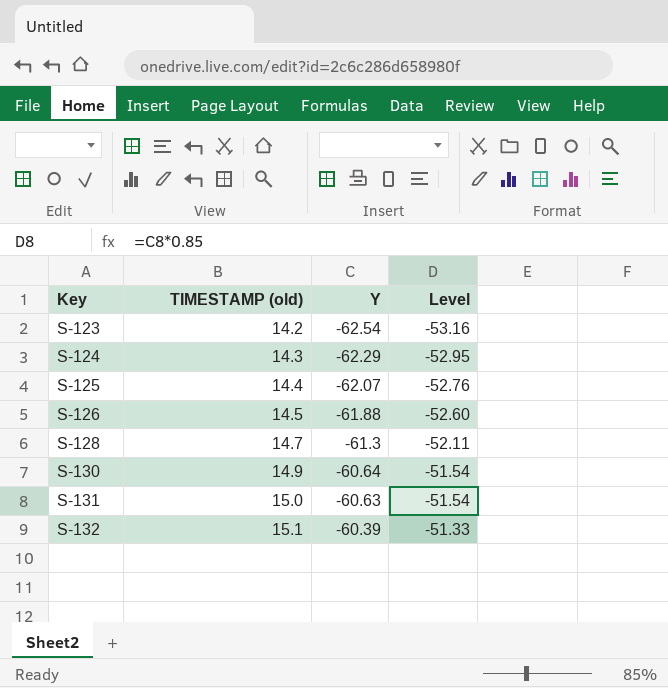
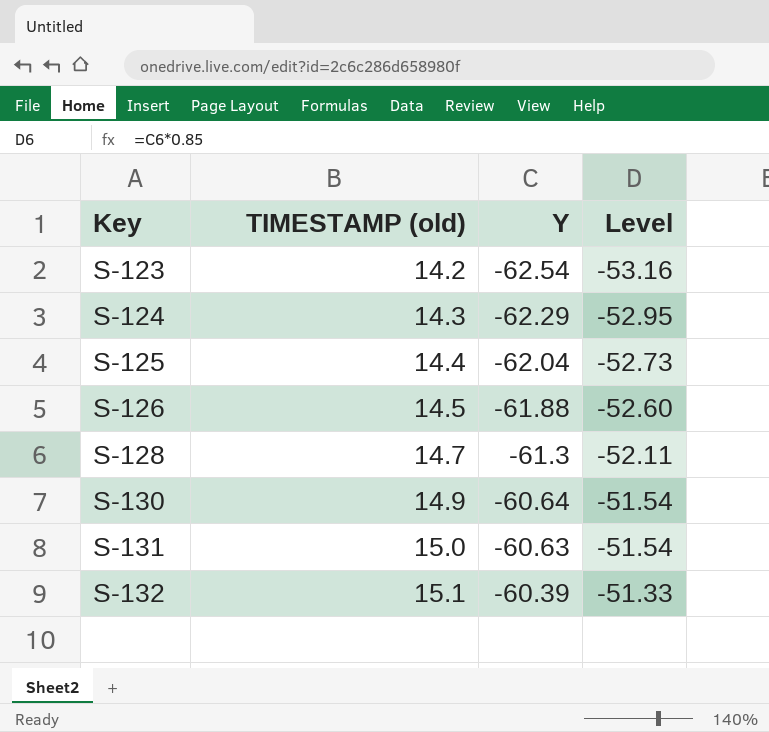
S-125 | Y: -62.07 -> -62.04
S-125 | Level: -52.76 -> -52.73

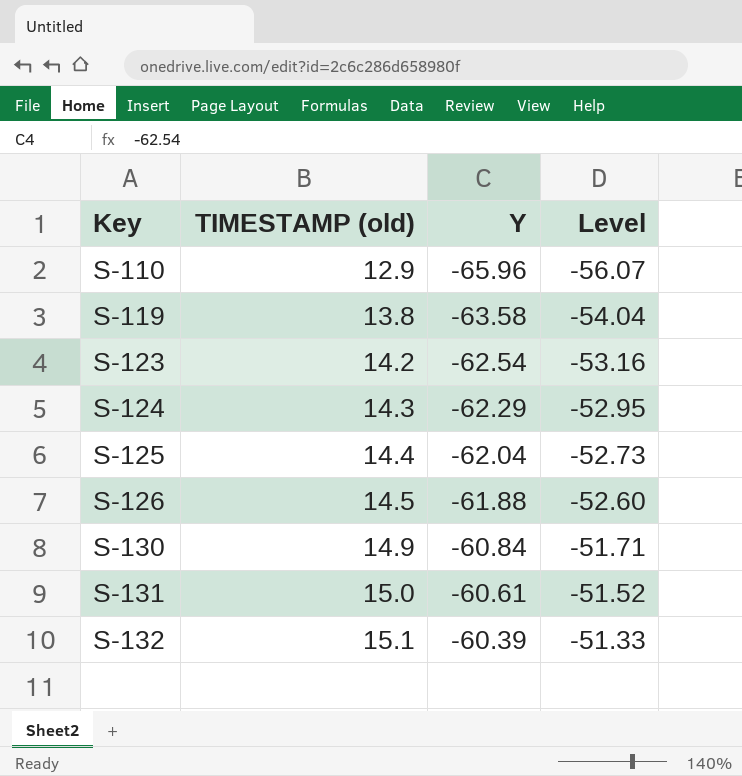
row S-128: 14.7 | -61.3 | -52.11 -> none
row S-110: none -> 12.9 | -65.96 | -56.07
row S-119: none -> 13.8 | -63.58 | -54.04
S-130 | Y: -60.64 -> -60.84
S-130 | Level: -51.54 -> -51.71
S-131 | Y: -60.63 -> -60.61
S-131 | Level: -51.54 -> -51.52

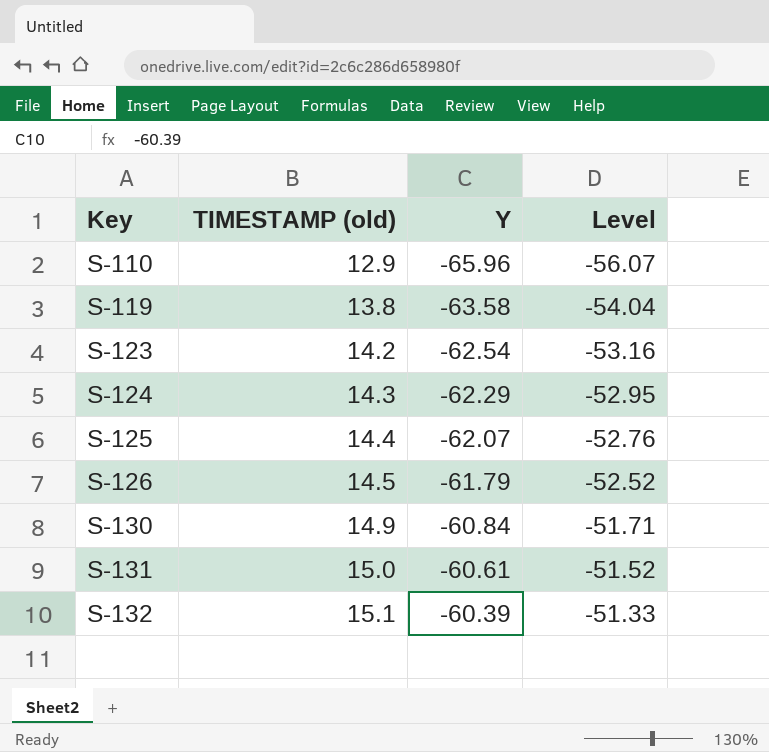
S-125 | Y: -62.04 -> -62.07
S-125 | Level: -52.73 -> -52.76
S-126 | Y: -61.88 -> -61.79
S-126 | Level: -52.60 -> -52.52

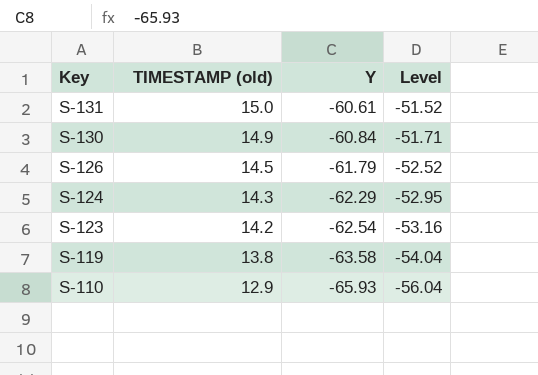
row order: Key ascending -> Key descending
row S-125: 14.4 | -62.07 | -52.76 -> none
row S-132: 15.1 | -60.39 | -51.33 -> none
S-110 | Y: -65.96 -> -65.93
S-110 | Level: -56.07 -> -56.04

